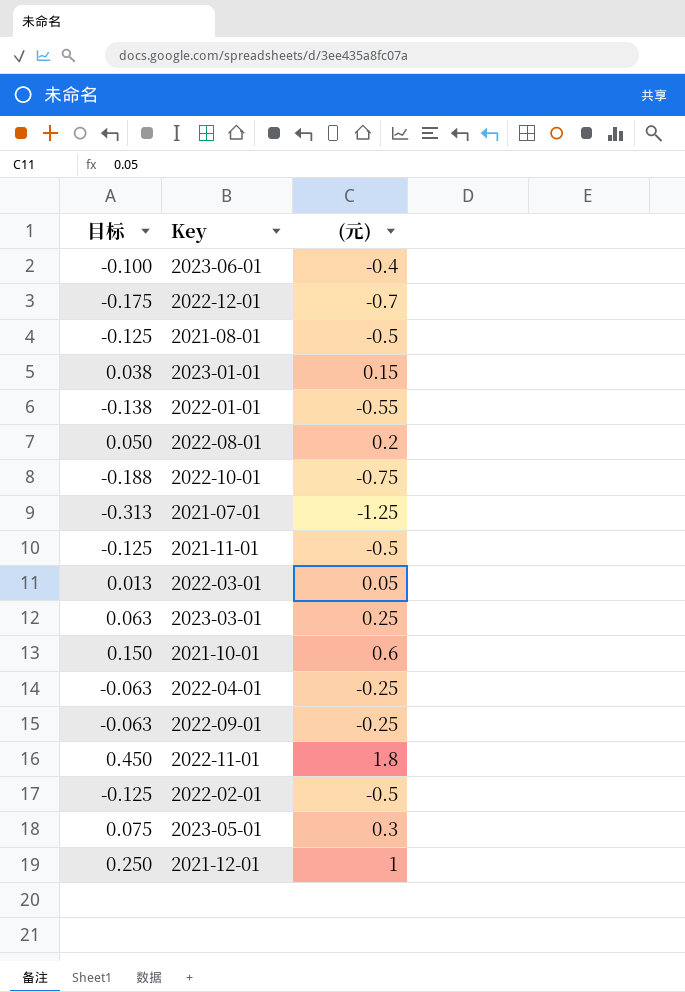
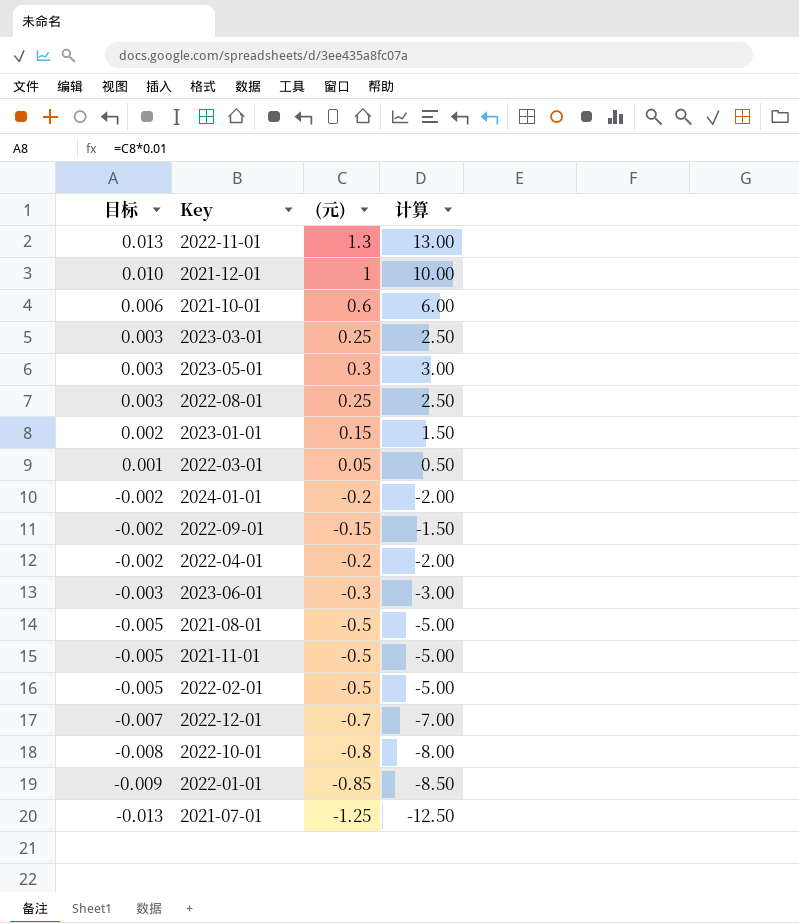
row order: none -> 目标 descending
column 目标 | formula: [(元)] * 0.25 -> [(元)] * 0.01
column 计算 | formula: none -> [(元)] * 10
2022-11-01 | (元): 1.8 -> 1.3
2022-08-01 | (元): 0.2 -> 0.25
row 2024-01-01: none -> -0.002 | -0.2 | -2.00
2022-09-01 | (元): -0.25 -> -0.15
2022-04-01 | (元): -0.25 -> -0.2
2023-06-01 | (元): -0.4 -> -0.3
2022-10-01 | (元): -0.75 -> -0.8
2022-01-01 | (元): -0.55 -> -0.85

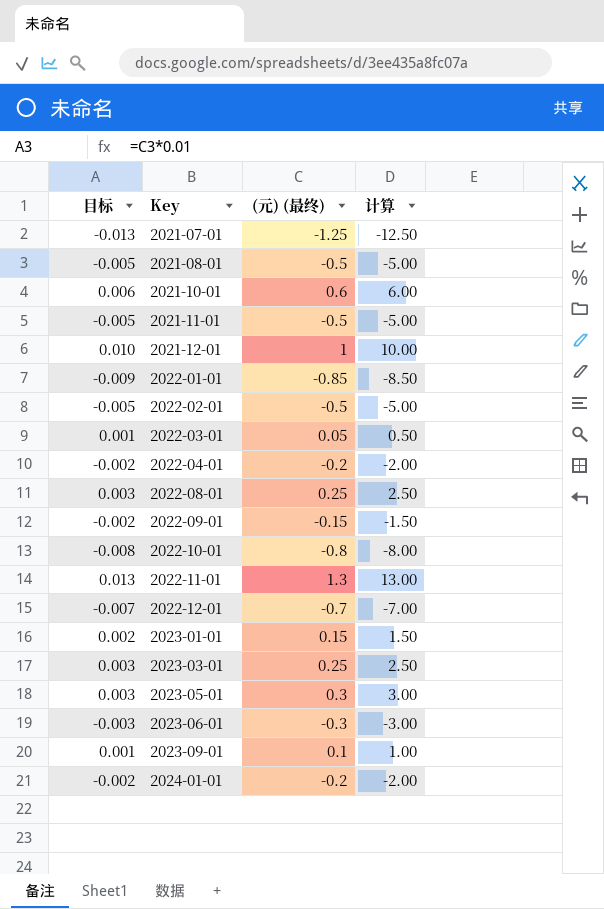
row order: 目标 descending -> Key ascending
column name: (元) -> (元) (最终)
row 2023-09-01: none -> 0.001 | 0.1 | 1.00

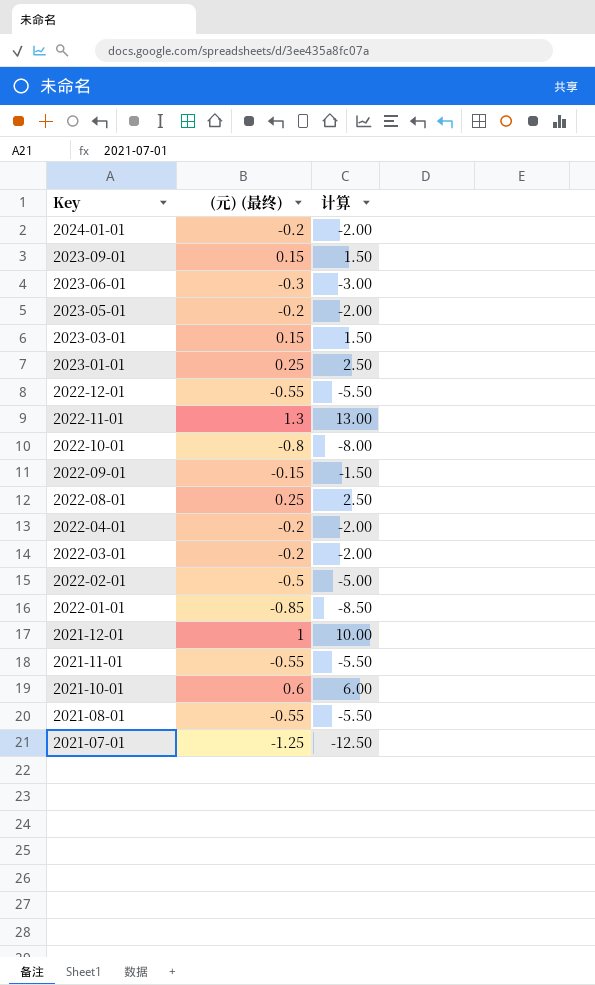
row order: Key ascending -> Key descending
column 目标 | formula: [(元) (最终)] * 0.01 -> none
2023-09-01 | (元) (最终): 0.1 -> 0.15
2023-09-01 | 计算: 1.00 -> 1.50
2023-05-01 | (元) (最终): 0.3 -> -0.2
2023-05-01 | 计算: 3.00 -> -2.00
2023-03-01 | (元) (最终): 0.25 -> 0.15
2023-03-01 | 计算: 2.50 -> 1.50
2023-01-01 | (元) (最终): 0.15 -> 0.25
2023-01-01 | 计算: 1.50 -> 2.50
2022-12-01 | (元) (最终): -0.7 -> -0.55
2022-12-01 | 计算: -7.00 -> -5.50
2022-03-01 | (元) (最终): 0.05 -> -0.2
2022-03-01 | 计算: 0.50 -> -2.00
2021-11-01 | (元) (最终): -0.5 -> -0.55
2021-11-01 | 计算: -5.00 -> -5.50
2021-08-01 | (元) (最终): -0.5 -> -0.55
2021-08-01 | 计算: -5.00 -> -5.50

